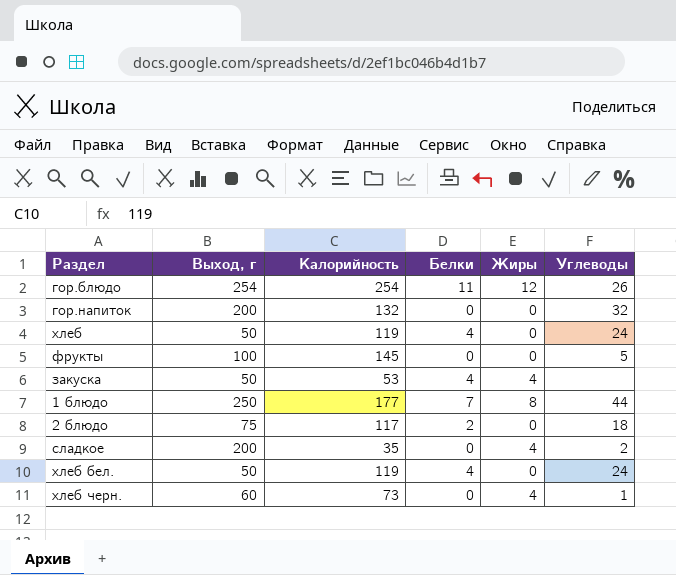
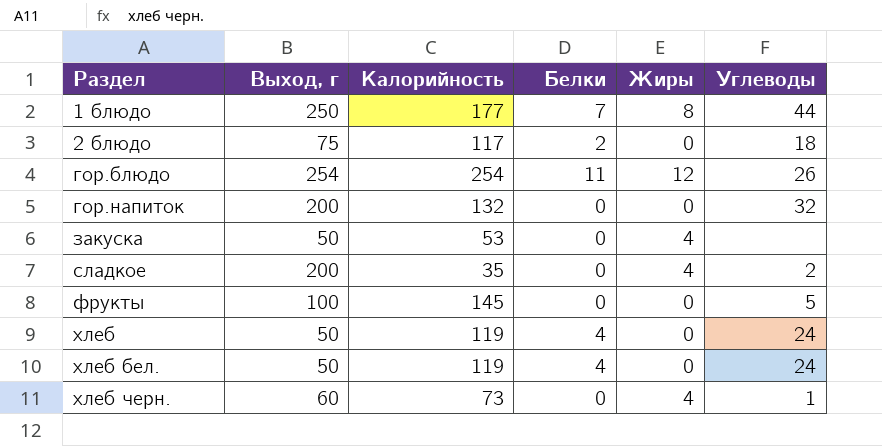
row order: none -> Раздел ascending
закуска | Белки: 4 -> 0

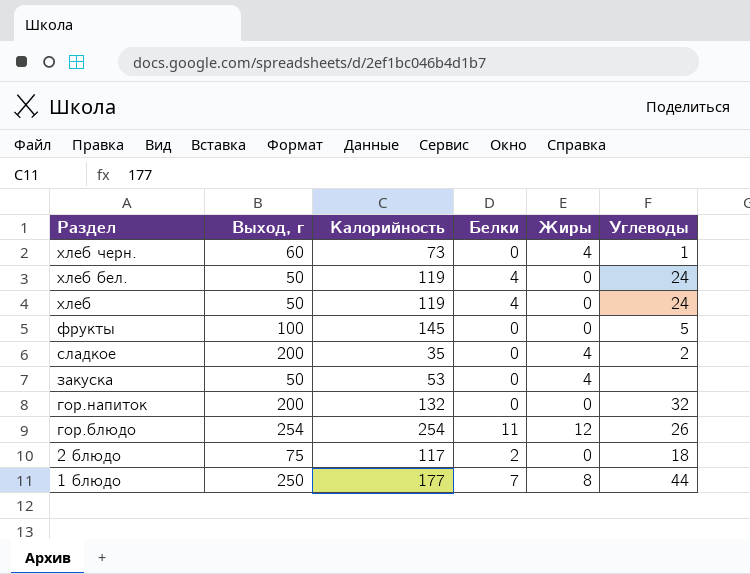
row order: Раздел ascending -> Раздел descending

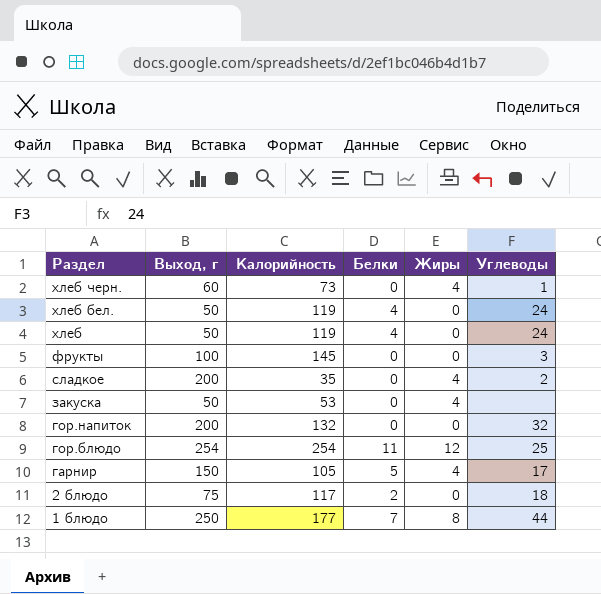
фрукты | Углеводы: 5 -> 3
гор.блюдо | Углеводы: 26 -> 25
row гарнир: none -> 150 | 105 | 5 | 4 | 17

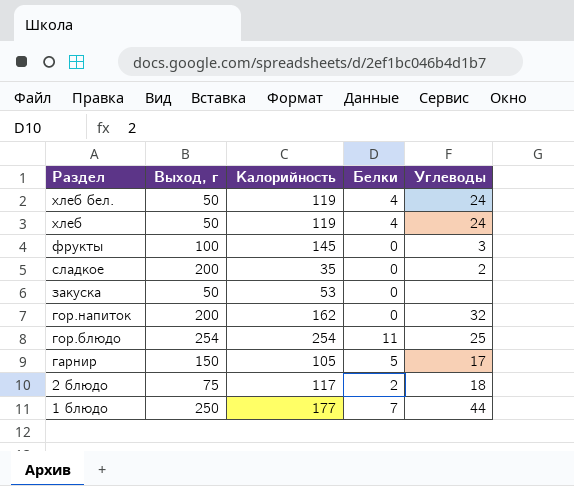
column Жиры | position: 5 -> none
row хлеб черн.: 60 | 73 | 0 | 4 | 1 -> none
гор.напиток | Калорийность: 132 -> 162

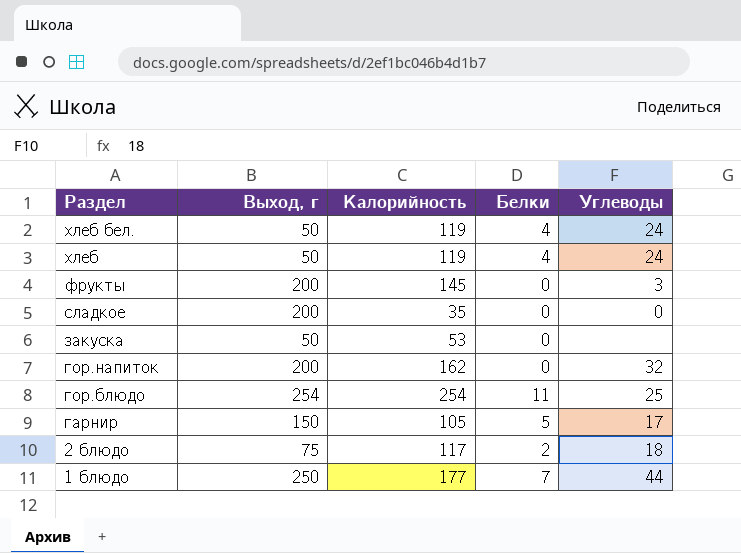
фрукты | Выход, г: 100 -> 200
сладкое | Углеводы: 2 -> 0

